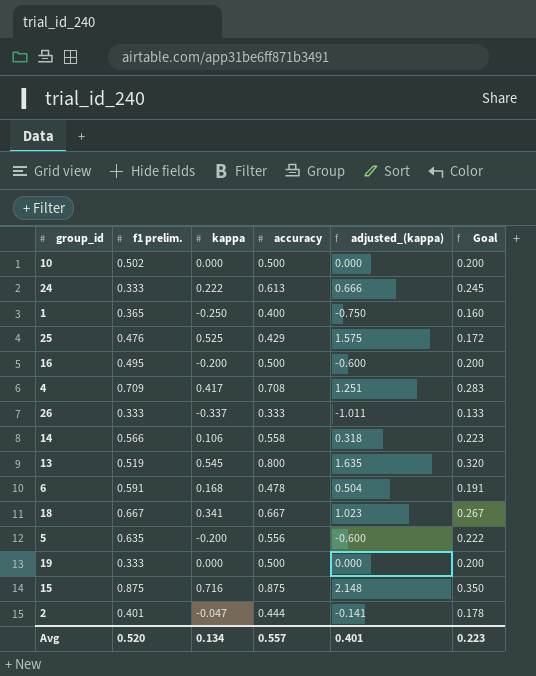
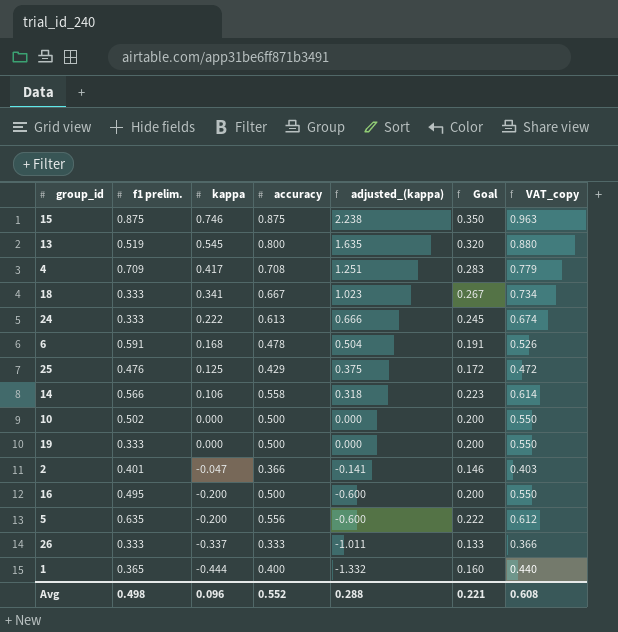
row order: none -> kappa descending
column VAT_copy | formula: none -> [accuracy] * 1.1
15 | kappa: 0.716 -> 0.746
15 | adjusted_(kappa): 2.148 -> 2.238
18 | f1 prelim.: 0.667 -> 0.333
25 | kappa: 0.525 -> 0.125
25 | adjusted_(kappa): 1.575 -> 0.375
2 | accuracy: 0.444 -> 0.366
2 | Goal: 0.178 -> 0.146
1 | kappa: -0.250 -> -0.444
1 | adjusted_(kappa): -0.750 -> -1.332
Avg | f1 prelim.: 0.520 -> 0.498
Avg | kappa: 0.134 -> 0.096
Avg | accuracy: 0.557 -> 0.552
Avg | adjusted_(kappa): 0.401 -> 0.288
Avg | Goal: 0.223 -> 0.221

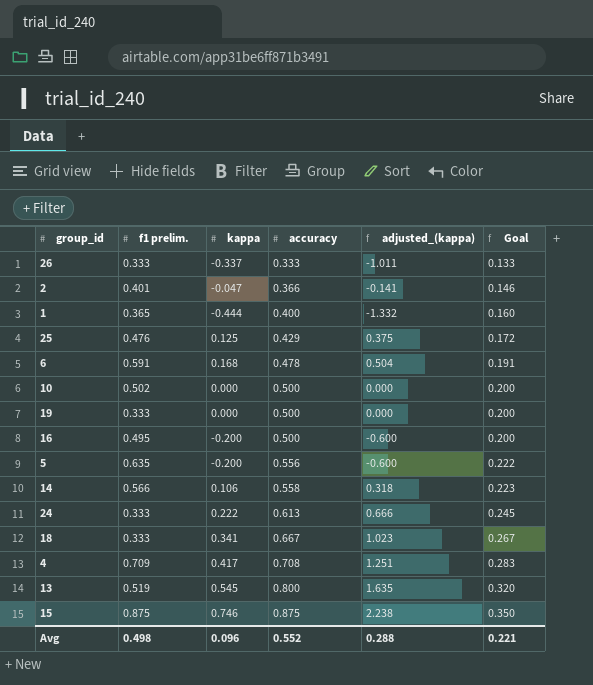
row order: kappa descending -> accuracy ascending
column VAT_copy | formula: [accuracy] * 1.1 -> none

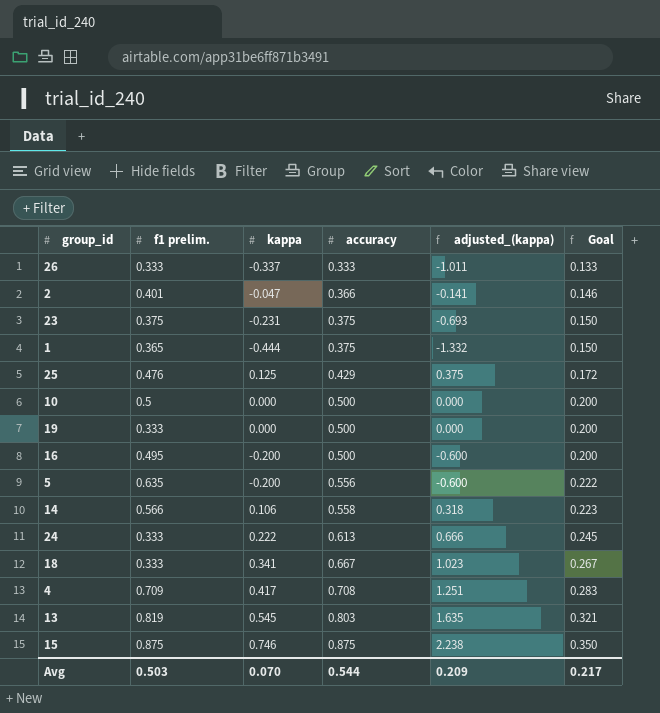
row 6: 0.591 | 0.168 | 0.478 | 0.504 | 0.191 -> none
row 23: none -> 0.375 | -0.231 | 0.375 | -0.693 | 0.150
1 | accuracy: 0.400 -> 0.375
1 | Goal: 0.160 -> 0.150
10 | f1 prelim.: 0.502 -> 0.5
13 | f1 prelim.: 0.519 -> 0.819
13 | accuracy: 0.800 -> 0.803
13 | Goal: 0.320 -> 0.321
Avg | f1 prelim.: 0.498 -> 0.503
Avg | kappa: 0.096 -> 0.070
Avg | accuracy: 0.552 -> 0.544
Avg | adjusted_(kappa): 0.288 -> 0.209
Avg | Goal: 0.221 -> 0.217

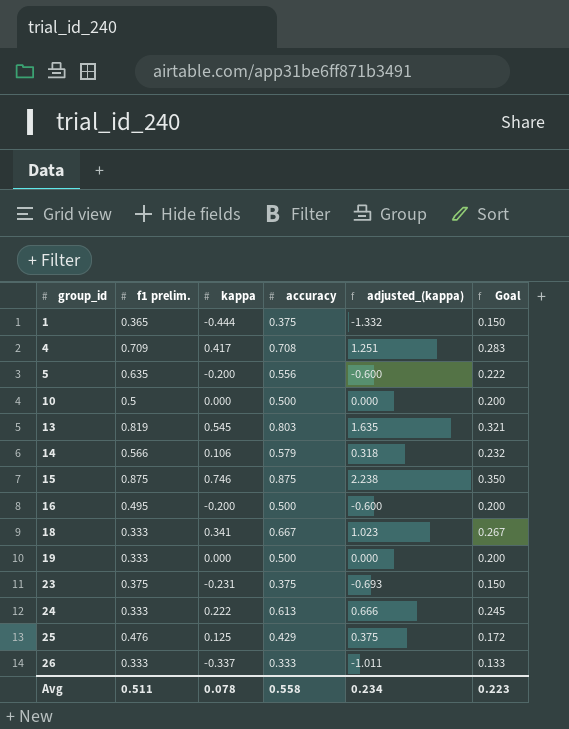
row order: accuracy ascending -> group_id ascending
row 2: 0.401 | -0.047 | 0.366 | -0.141 | 0.146 -> none
14 | accuracy: 0.558 -> 0.579
14 | Goal: 0.223 -> 0.232
Avg | f1 prelim.: 0.503 -> 0.511
Avg | kappa: 0.070 -> 0.078
Avg | accuracy: 0.544 -> 0.558
Avg | adjusted_(kappa): 0.209 -> 0.234
Avg | Goal: 0.217 -> 0.223

